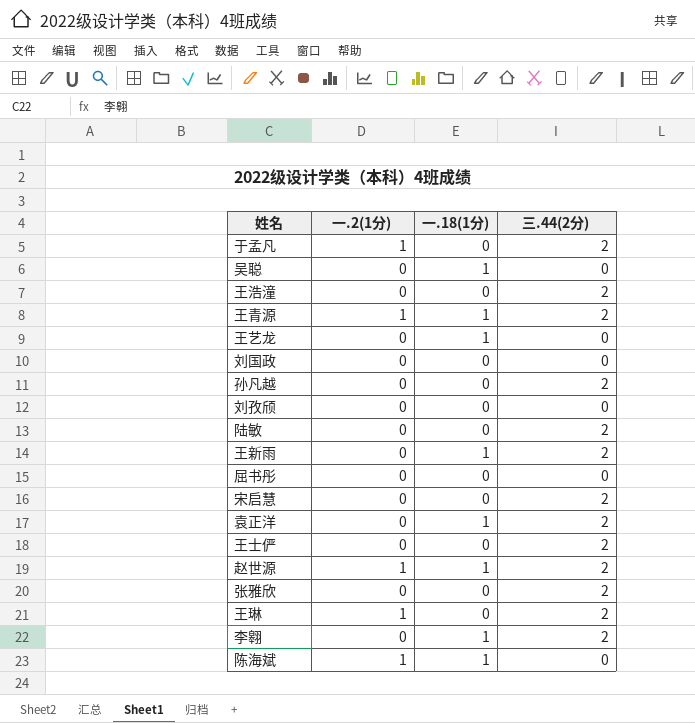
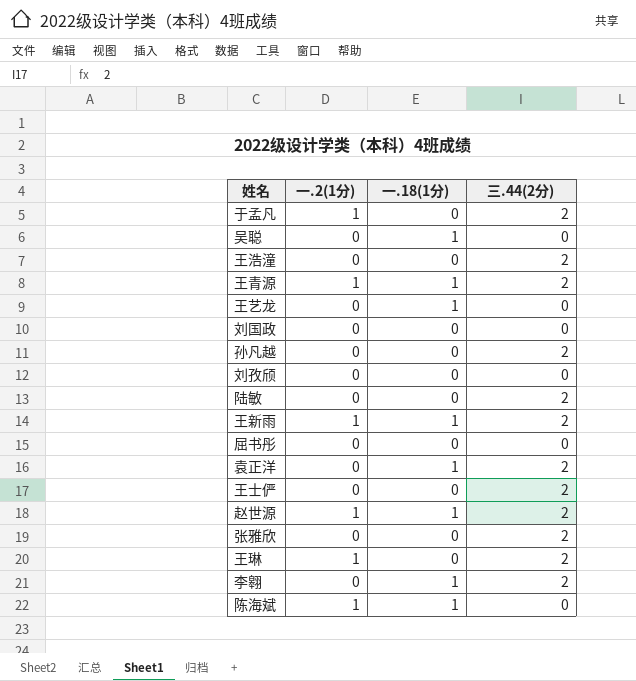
row 宋启慧: 0 | 0 | 2 -> none
王新雨 | 一.2(1分): 0 -> 1

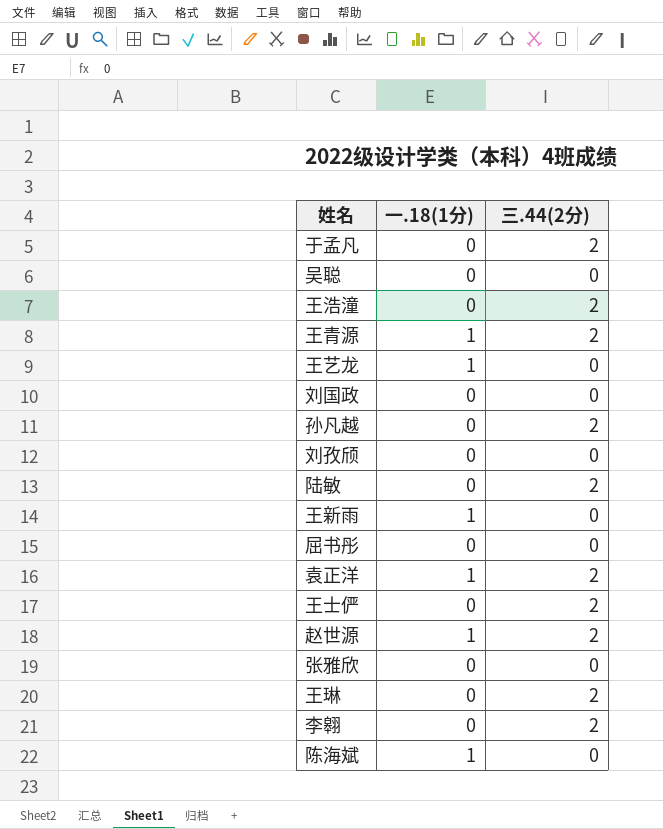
column 一.2(1分) | position: 2 -> none
吴聪 | 一.18(1分): 1 -> 0
王新雨 | 三.44(2分): 2 -> 0
张雅欣 | 三.44(2分): 2 -> 0
李翱 | 一.18(1分): 1 -> 0

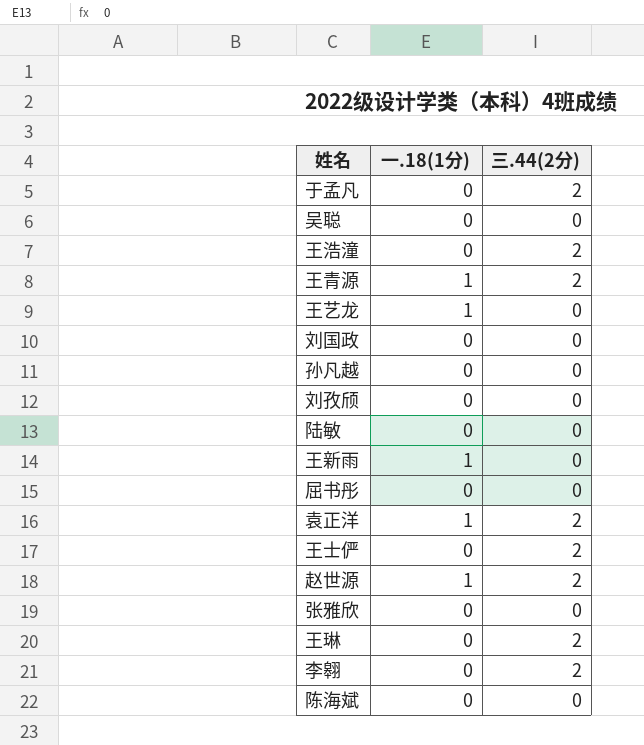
孙凡越 | 三.44(2分): 2 -> 0
陆敏 | 三.44(2分): 2 -> 0
陈海斌 | 一.18(1分): 1 -> 0

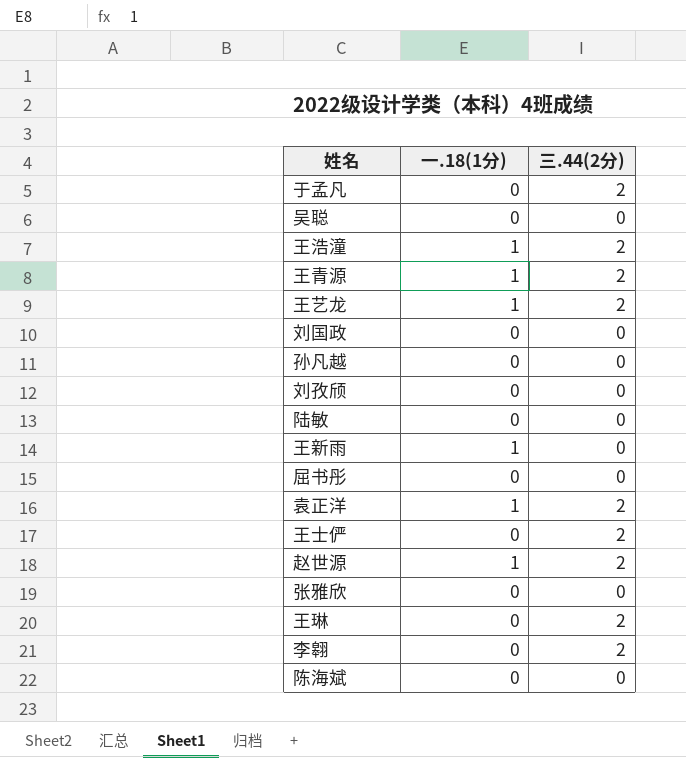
王浩潼 | 一.18(1分): 0 -> 1
王艺龙 | 三.44(2分): 0 -> 2

